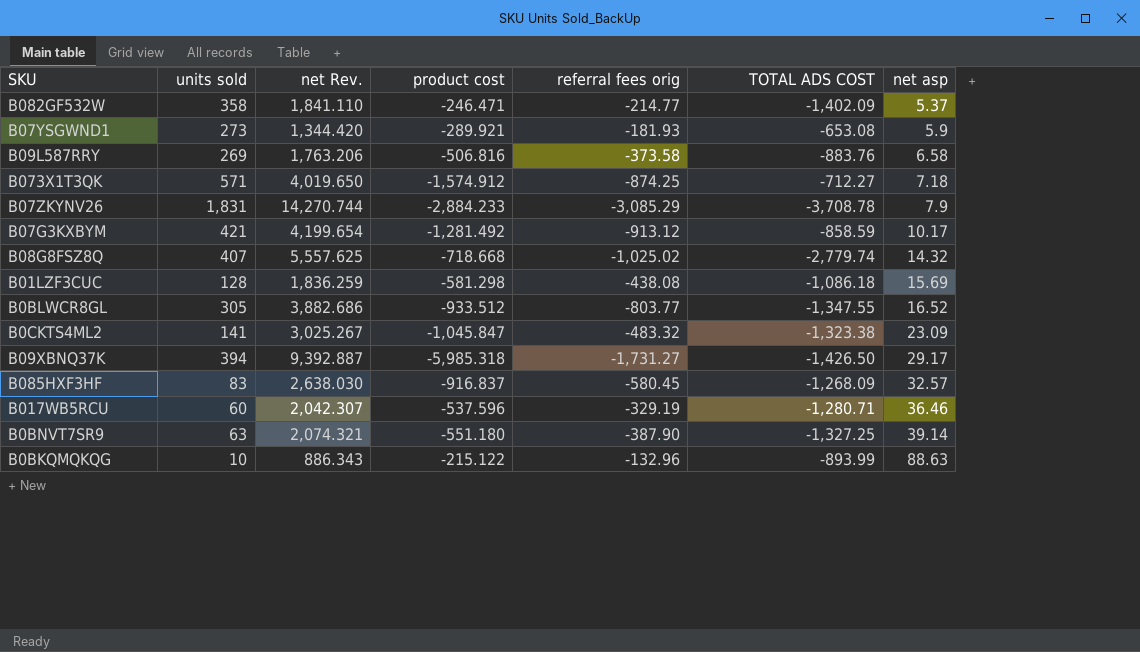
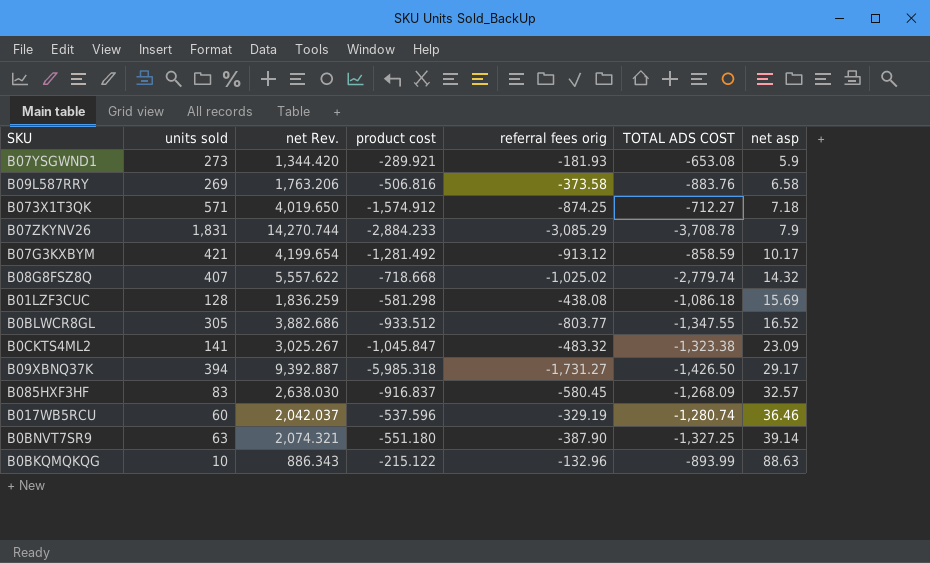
row B082GF532W: 358 | 1,841.110 | -246.471 | -214.77 | -1,402.09 | 5.37 -> none
B08G8FSZ8Q | net Rev.: 5,557.625 -> 5,557.622
B017WB5RCU | net Rev.: 2,042.307 -> 2,042.037
B017WB5RCU | TOTAL ADS COST: -1,280.71 -> -1,280.74

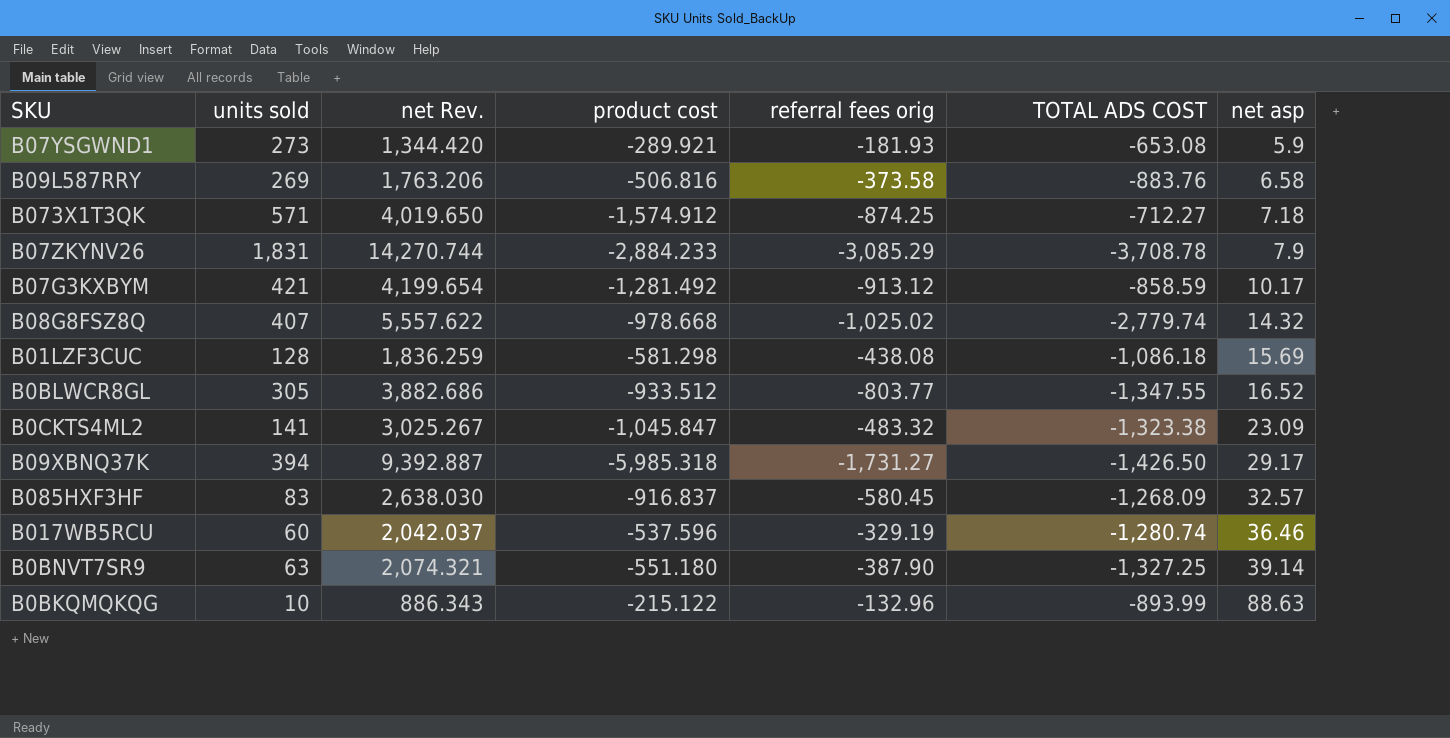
B08G8FSZ8Q | product cost: -718.668 -> -978.668

